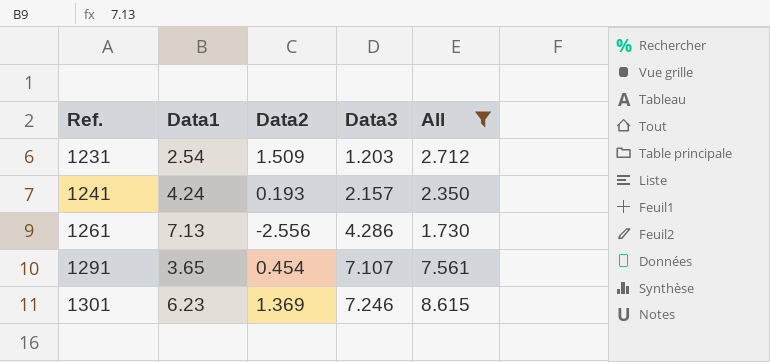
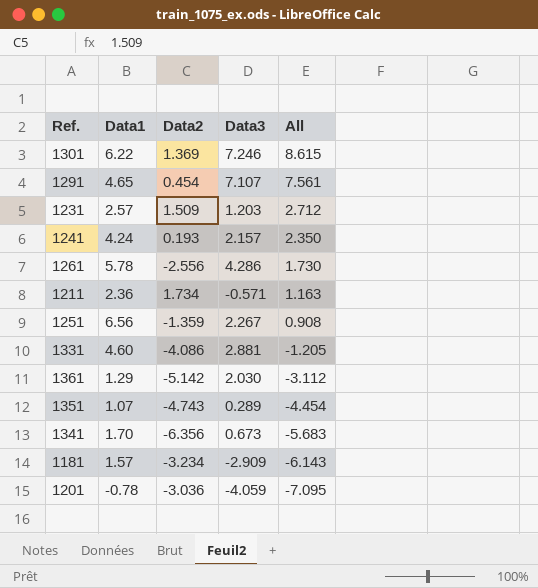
filter: All >= 1.730 -> none
row order: Ref. ascending -> All descending
1301 | Data1: 6.23 -> 6.22
1291 | Data1: 3.65 -> 4.65
1231 | Data1: 2.54 -> 2.57
1261 | Data1: 7.13 -> 5.78

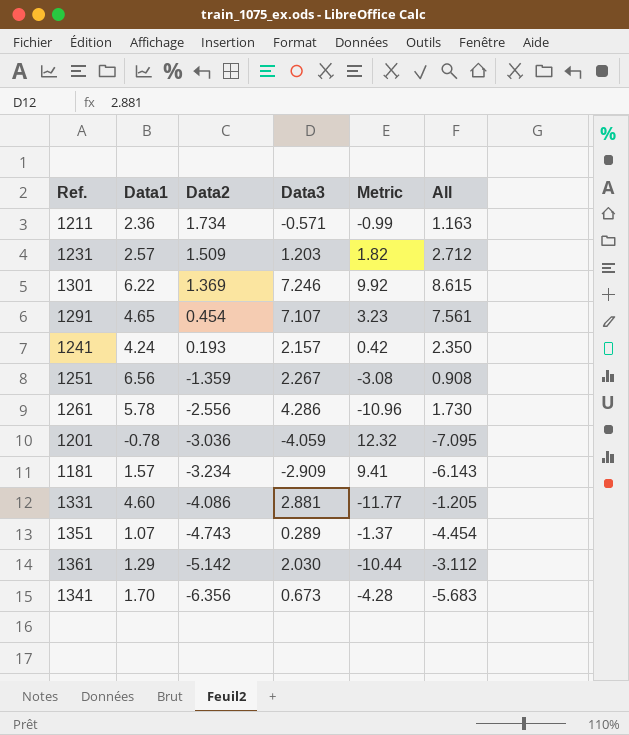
row order: All descending -> Data2 descending
column Metric | formula: none -> [Data2] * [Data3]

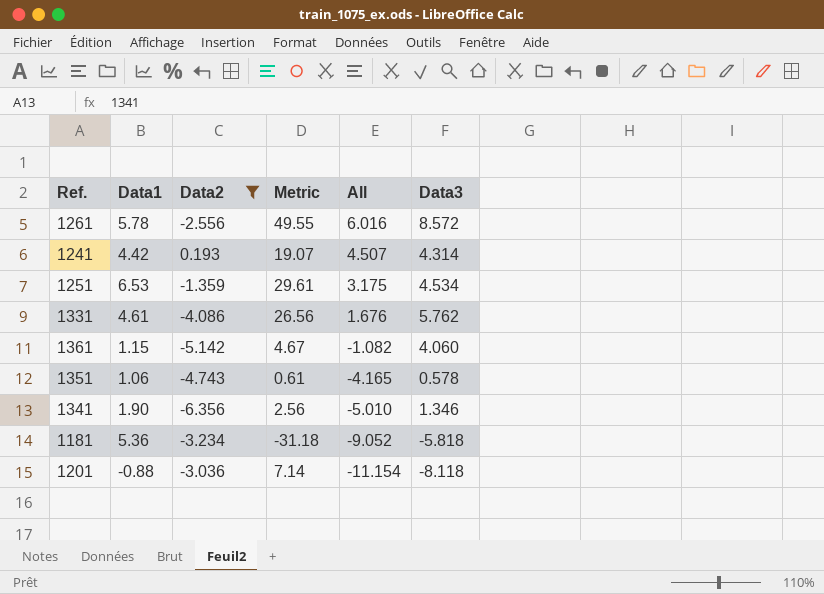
filter: none -> Data2 <= 0.193
row order: Data2 descending -> All descending
column Metric | formula: [Data2] * [Data3] -> [Data1] * [Data3]
column Data3 | position: 4 -> 6
1261 | All: 1.730 -> 6.016
1261 | Data3: 4.286 -> 8.572
1241 | Data1: 4.24 -> 4.42
1241 | All: 2.350 -> 4.507
1241 | Data3: 2.157 -> 4.314
1251 | Data1: 6.56 -> 6.53
1251 | All: 0.908 -> 3.175
1251 | Data3: 2.267 -> 4.534
1331 | Data1: 4.60 -> 4.61
1331 | All: -1.205 -> 1.676
1331 | Data3: 2.881 -> 5.762
1361 | Data1: 1.29 -> 1.15
1361 | All: -3.112 -> -1.082
1361 | Data3: 2.030 -> 4.060
1351 | Data1: 1.07 -> 1.06
1351 | All: -4.454 -> -4.165
1351 | Data3: 0.289 -> 0.578
1341 | Data1: 1.70 -> 1.90
1341 | All: -5.683 -> -5.010
1341 | Data3: 0.673 -> 1.346
1181 | Data1: 1.57 -> 5.36
1181 | All: -6.143 -> -9.052
1181 | Data3: -2.909 -> -5.818
1201 | Data1: -0.78 -> -0.88
1201 | All: -7.095 -> -11.154
1201 | Data3: -4.059 -> -8.118

